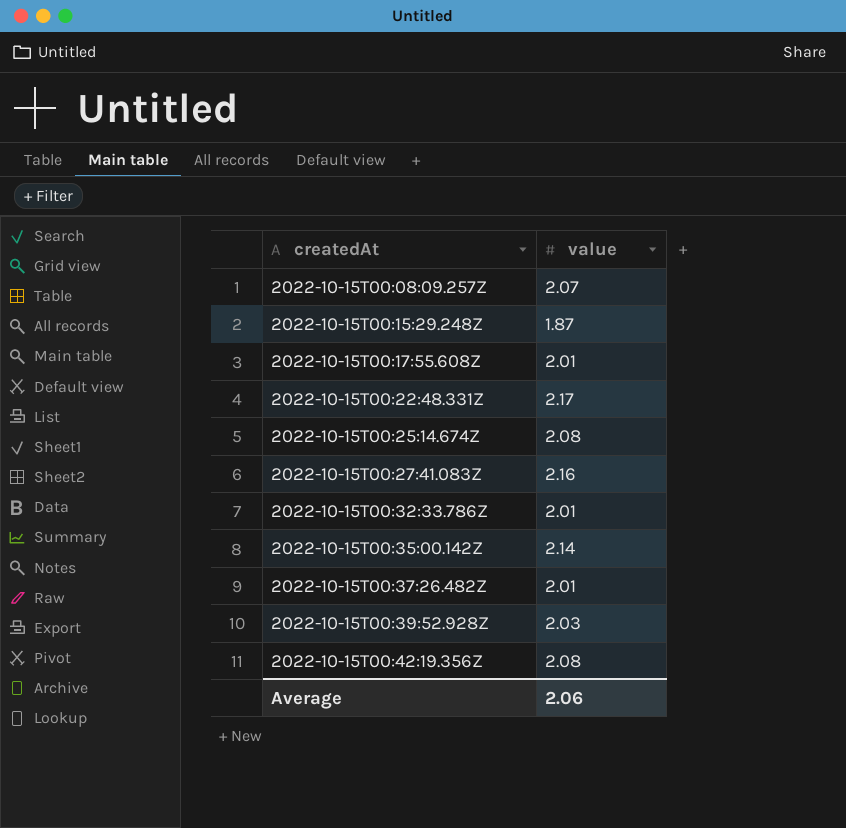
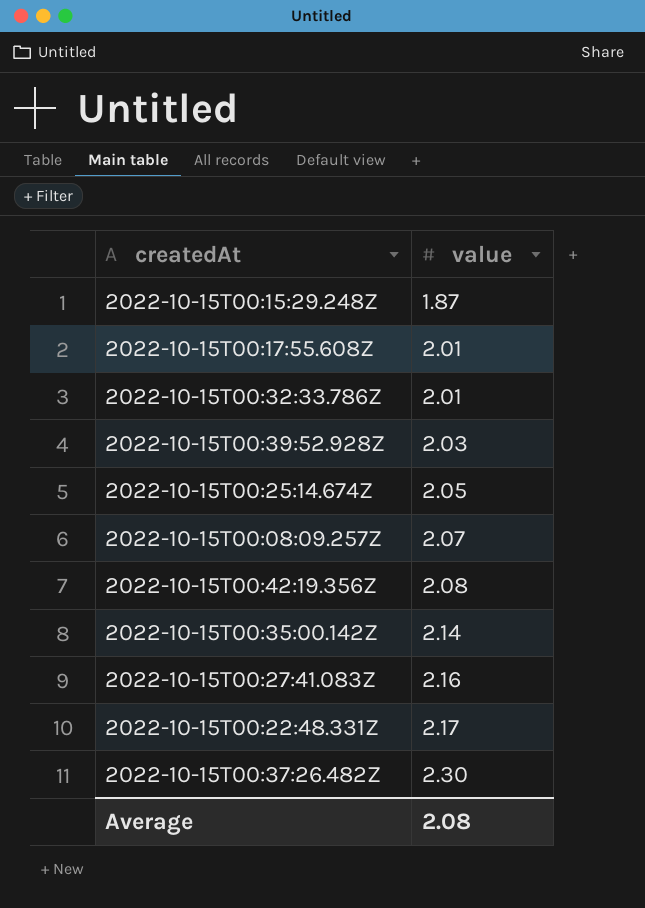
row order: createdAt ascending -> value ascending
2022-10-15T00:25:14.674Z | value: 2.08 -> 2.05
2022-10-15T00:37:26.482Z | value: 2.01 -> 2.30
Average | value: 2.06 -> 2.08

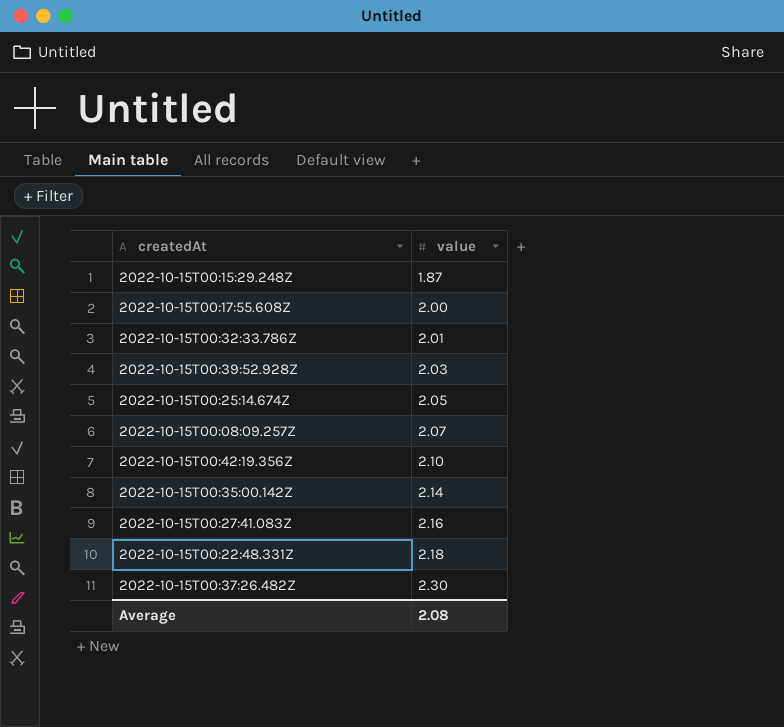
2022-10-15T00:17:55.608Z | value: 2.01 -> 2.00
2022-10-15T00:42:19.356Z | value: 2.08 -> 2.10
2022-10-15T00:22:48.331Z | value: 2.17 -> 2.18

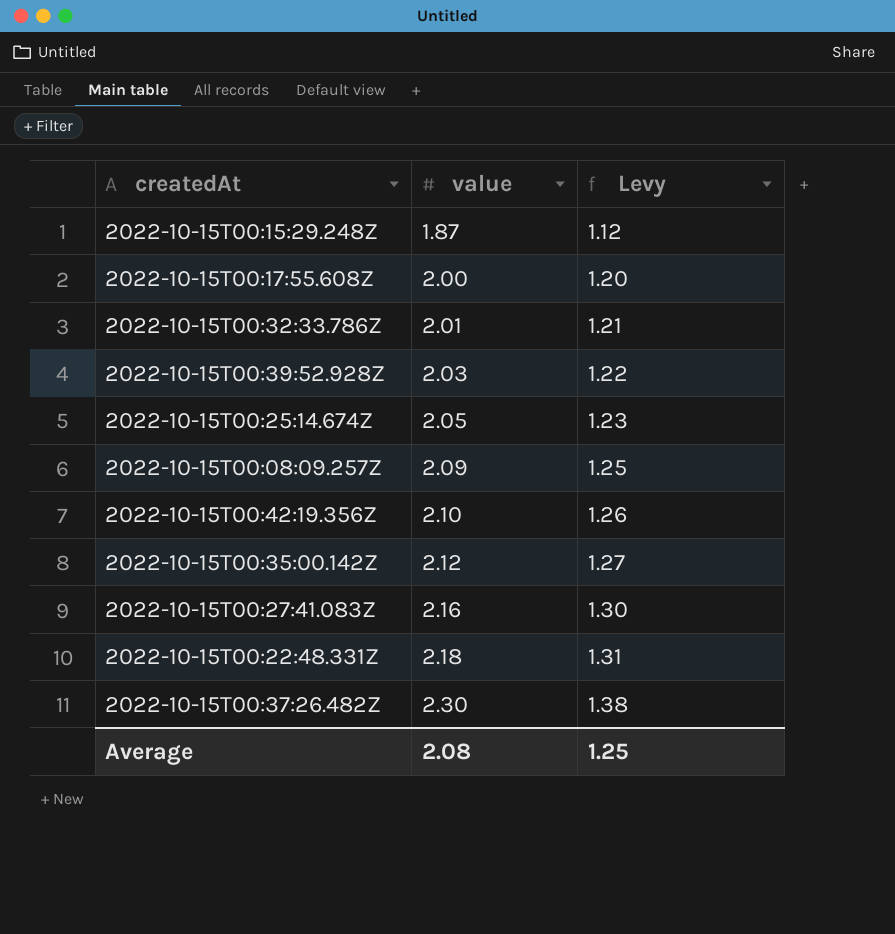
column Levy | formula: none -> [value] * 0.6
2022-10-15T00:08:09.257Z | value: 2.07 -> 2.09
2022-10-15T00:35:00.142Z | value: 2.14 -> 2.12

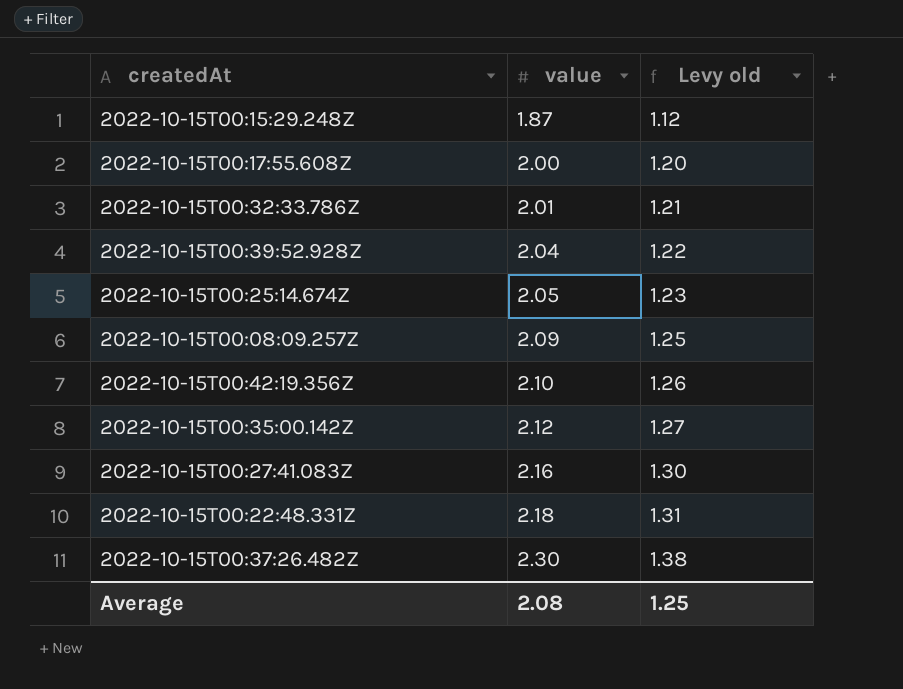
column name: Levy -> Levy old
2022-10-15T00:39:52.928Z | value: 2.03 -> 2.04

